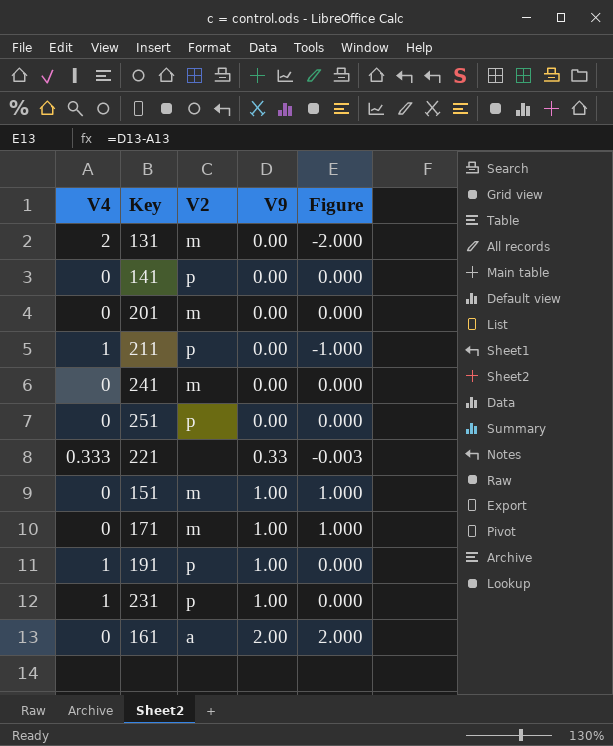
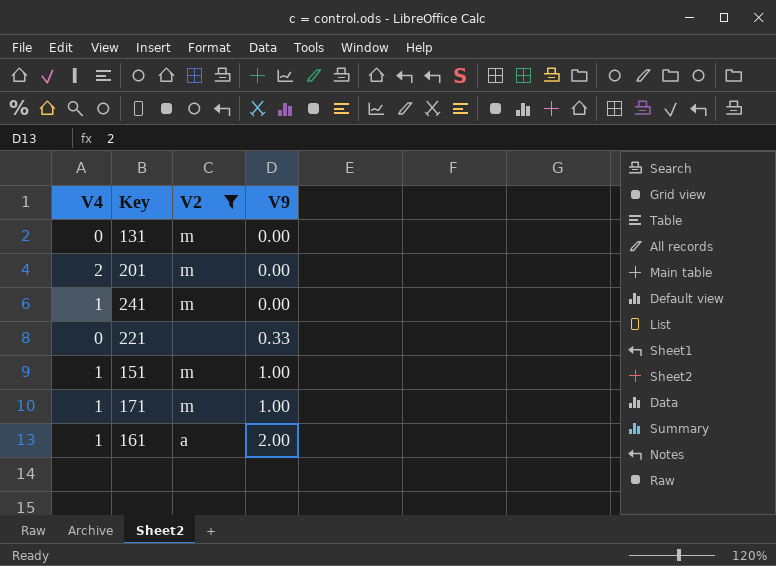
filter: none -> V2 != p
column Figure | formula: [V9] - [V4] -> none
131 | V4: 2 -> 0
201 | V4: 0 -> 2
241 | V4: 0 -> 1
221 | V4: 0.333 -> 0
151 | V4: 0 -> 1
171 | V4: 0 -> 1
161 | V4: 0 -> 1

